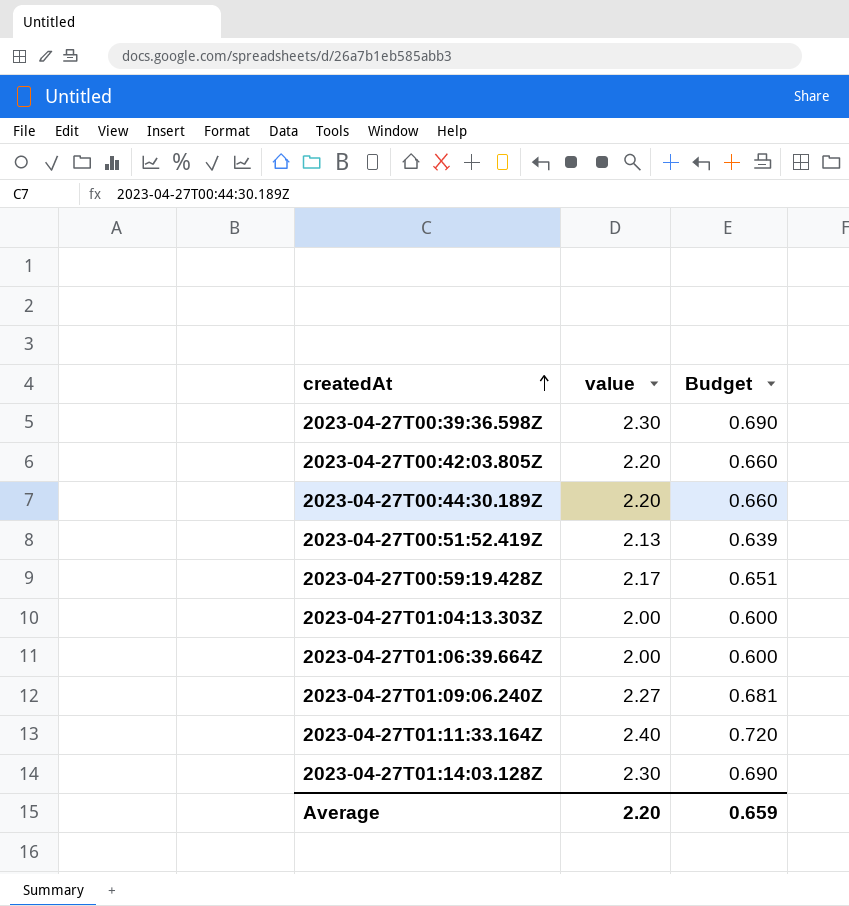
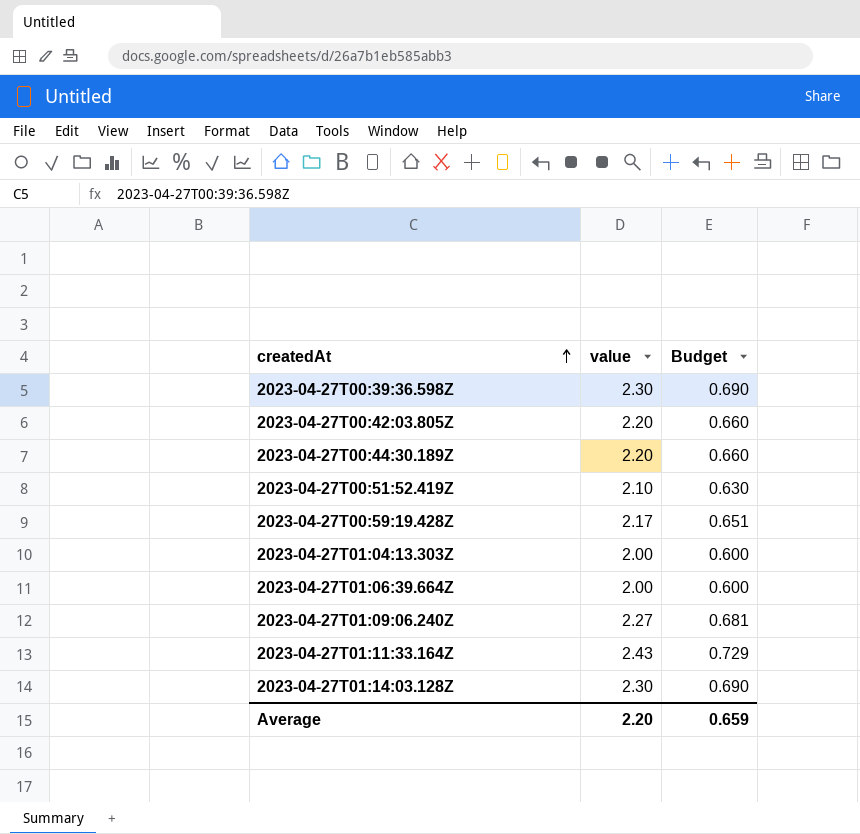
2023-04-27T00:51:52.419Z | value: 2.13 -> 2.10
2023-04-27T00:51:52.419Z | Budget: 0.639 -> 0.630
2023-04-27T01:11:33.164Z | value: 2.40 -> 2.43
2023-04-27T01:11:33.164Z | Budget: 0.720 -> 0.729

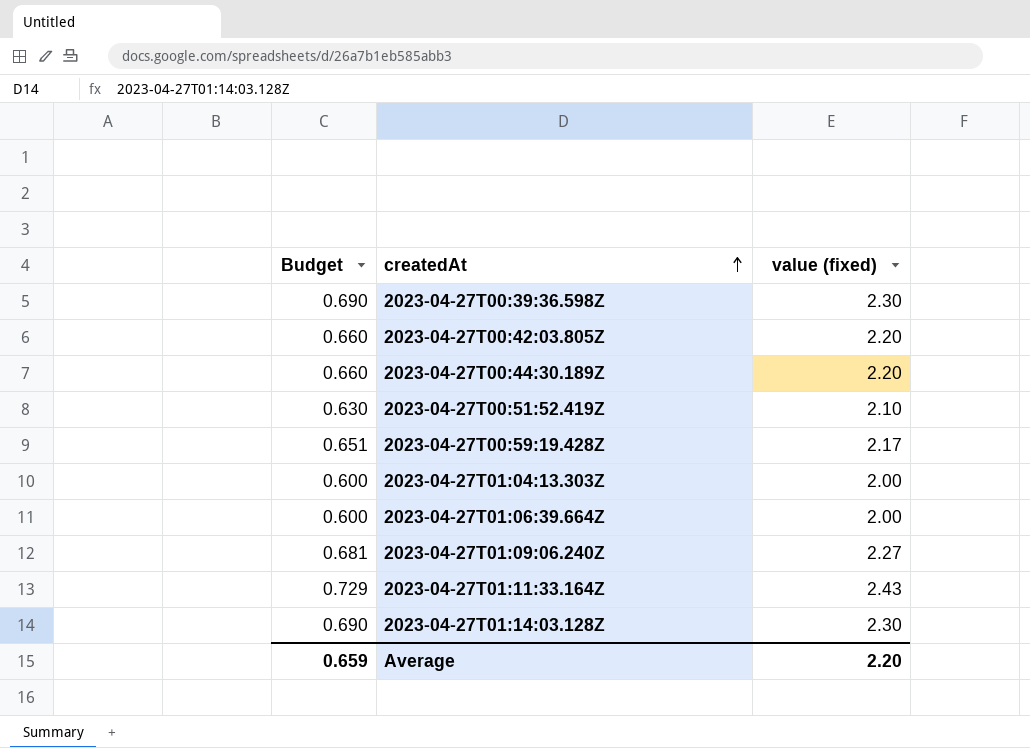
column Budget | position: 3 -> 1
column name: value -> value (fixed)

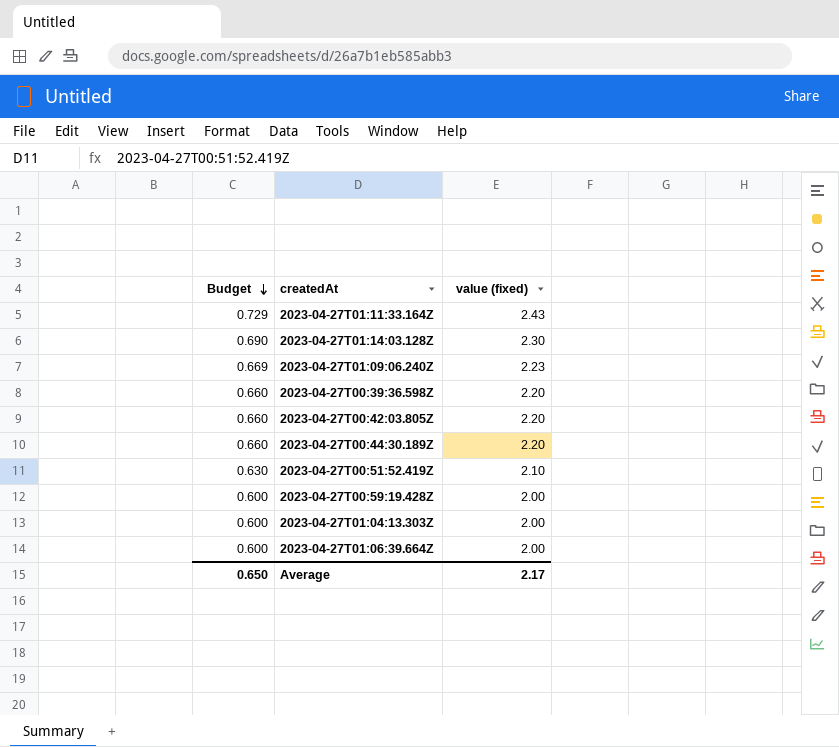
row order: createdAt ascending -> Budget descending
2023-04-27T01:09:06.240Z | Budget: 0.681 -> 0.669
2023-04-27T01:09:06.240Z | value (fixed): 2.27 -> 2.23
2023-04-27T00:39:36.598Z | Budget: 0.690 -> 0.660
2023-04-27T00:39:36.598Z | value (fixed): 2.30 -> 2.20
2023-04-27T00:59:19.428Z | Budget: 0.651 -> 0.600
2023-04-27T00:59:19.428Z | value (fixed): 2.17 -> 2.00
Average | Budget: 0.659 -> 0.650
Average | value (fixed): 2.20 -> 2.17

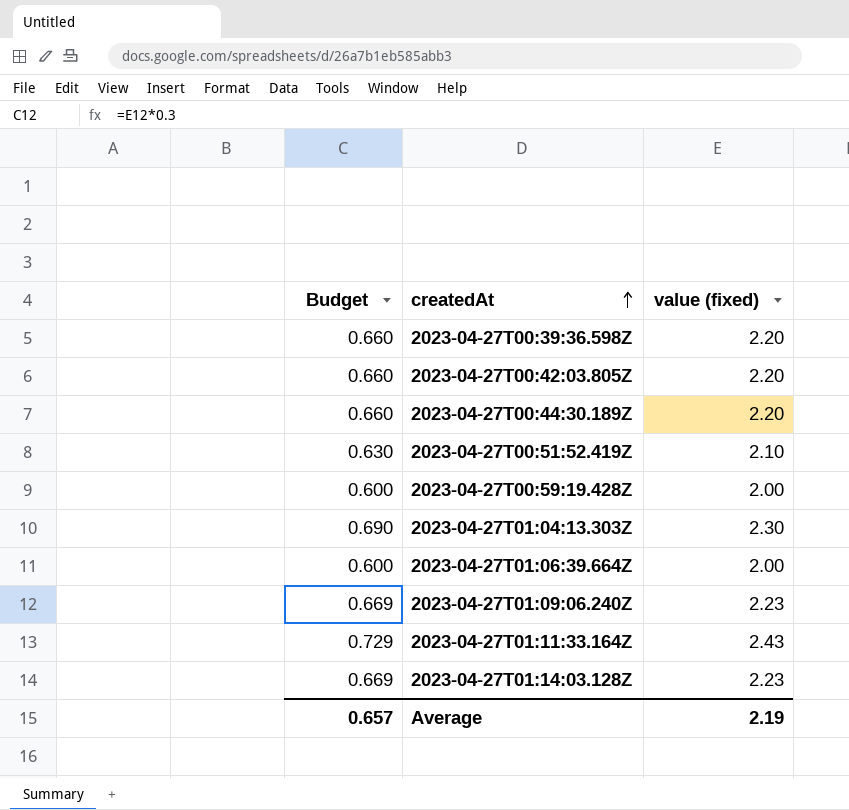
row order: Budget descending -> createdAt ascending
2023-04-27T01:04:13.303Z | Budget: 0.600 -> 0.690
2023-04-27T01:04:13.303Z | value (fixed): 2.00 -> 2.30
2023-04-27T01:14:03.128Z | Budget: 0.690 -> 0.669
2023-04-27T01:14:03.128Z | value (fixed): 2.30 -> 2.23
Average | Budget: 0.650 -> 0.657
Average | value (fixed): 2.17 -> 2.19

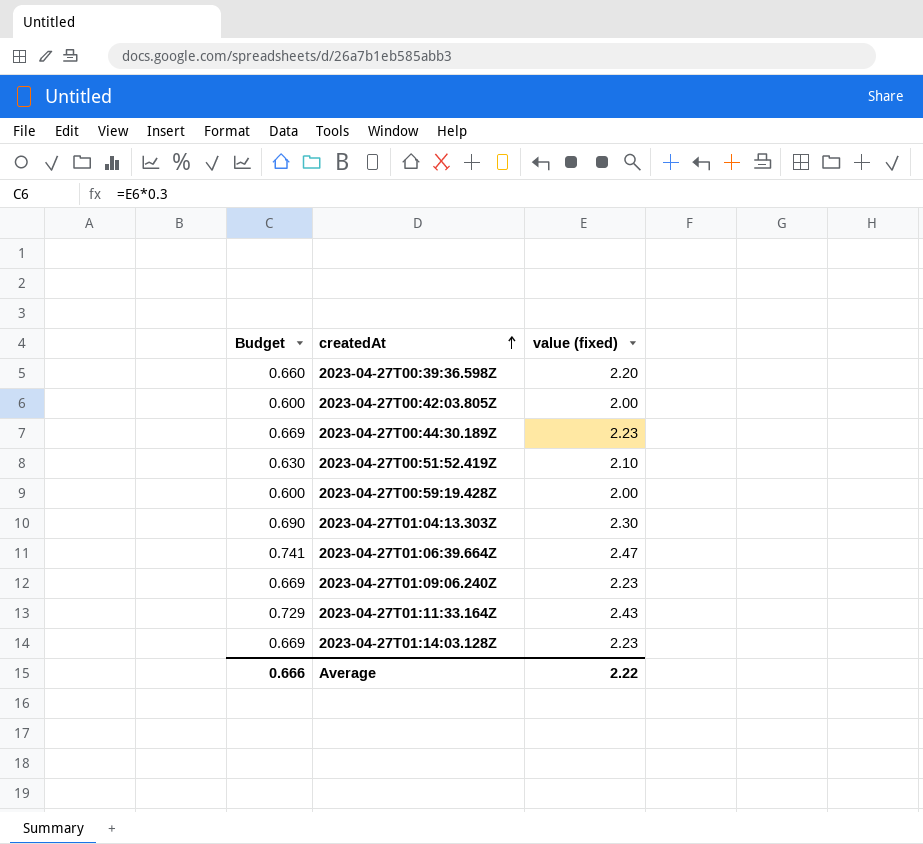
2023-04-27T00:42:03.805Z | Budget: 0.660 -> 0.600
2023-04-27T00:42:03.805Z | value (fixed): 2.20 -> 2.00
2023-04-27T00:44:30.189Z | Budget: 0.660 -> 0.669
2023-04-27T00:44:30.189Z | value (fixed): 2.20 -> 2.23
2023-04-27T01:06:39.664Z | Budget: 0.600 -> 0.741
2023-04-27T01:06:39.664Z | value (fixed): 2.00 -> 2.47
Average | Budget: 0.657 -> 0.666
Average | value (fixed): 2.19 -> 2.22

